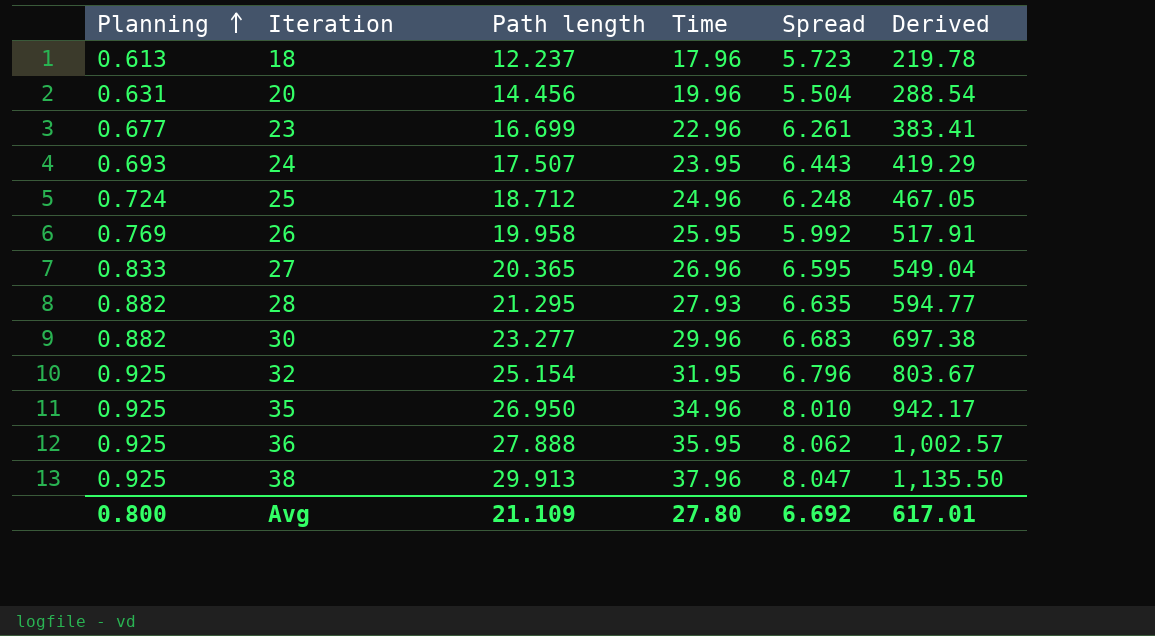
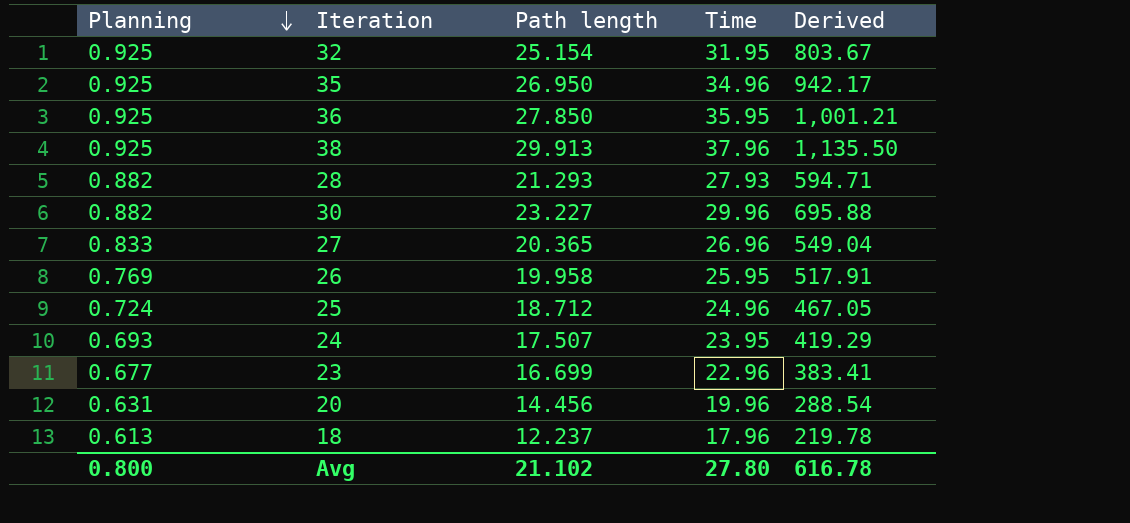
row order: Planning ascending -> Planning descending
column Spread | formula: [Time] - [Path length] -> none
36 | Path length: 27.888 -> 27.850
36 | Derived: 1,002.57 -> 1,001.21
28 | Path length: 21.295 -> 21.293
28 | Derived: 594.77 -> 594.71
30 | Path length: 23.277 -> 23.227
30 | Derived: 697.38 -> 695.88
Avg | Path length: 21.109 -> 21.102
Avg | Derived: 617.01 -> 616.78

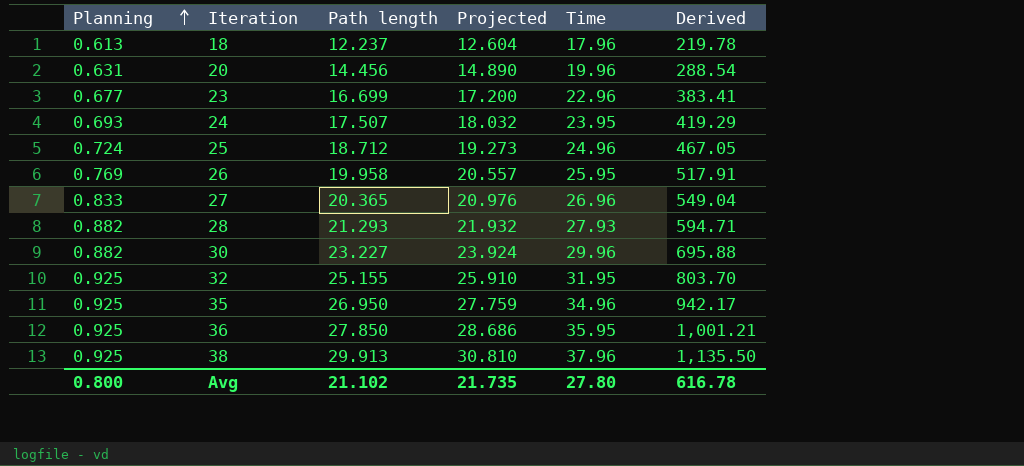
row order: Planning descending -> Planning ascending
column Projected | formula: none -> [Path length] * 1.03
32 | Path length: 25.154 -> 25.155
32 | Derived: 803.67 -> 803.70

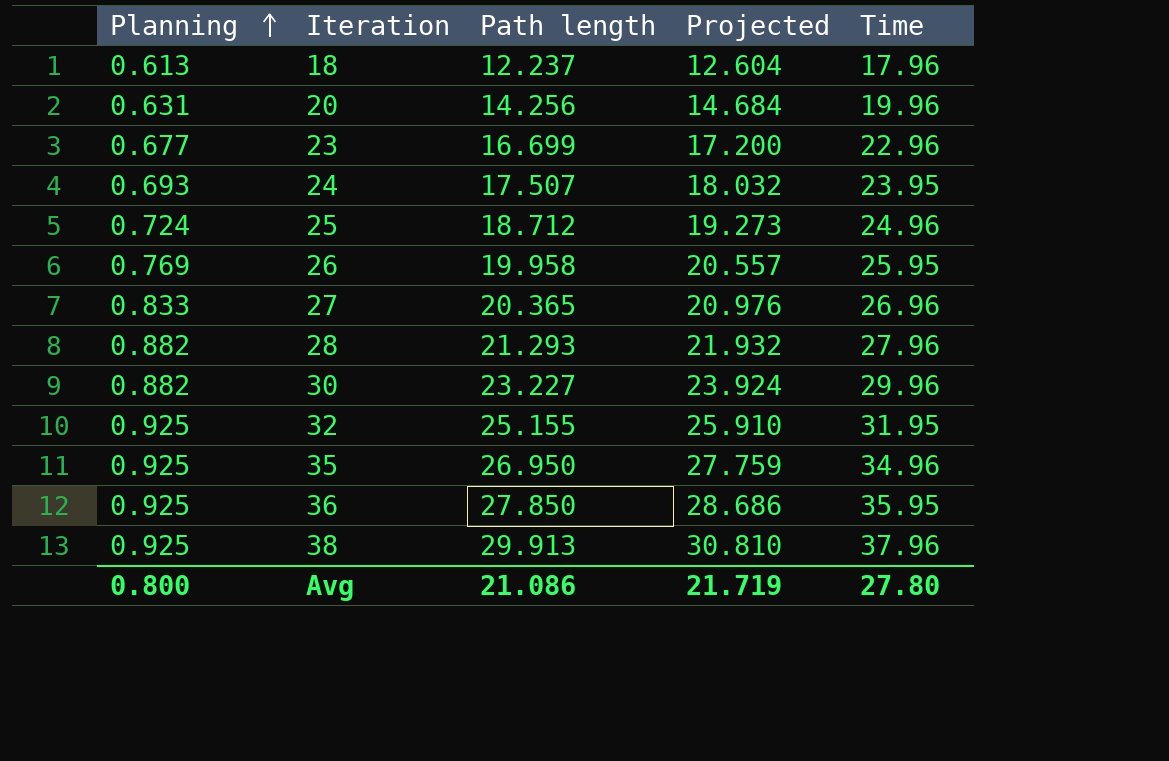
column Derived | formula: [Path length] * [Time] -> none
20 | Path length: 14.456 -> 14.256
20 | Projected: 14.890 -> 14.684
28 | Time: 27.93 -> 27.96
Avg | Path length: 21.102 -> 21.086
Avg | Projected: 21.735 -> 21.719

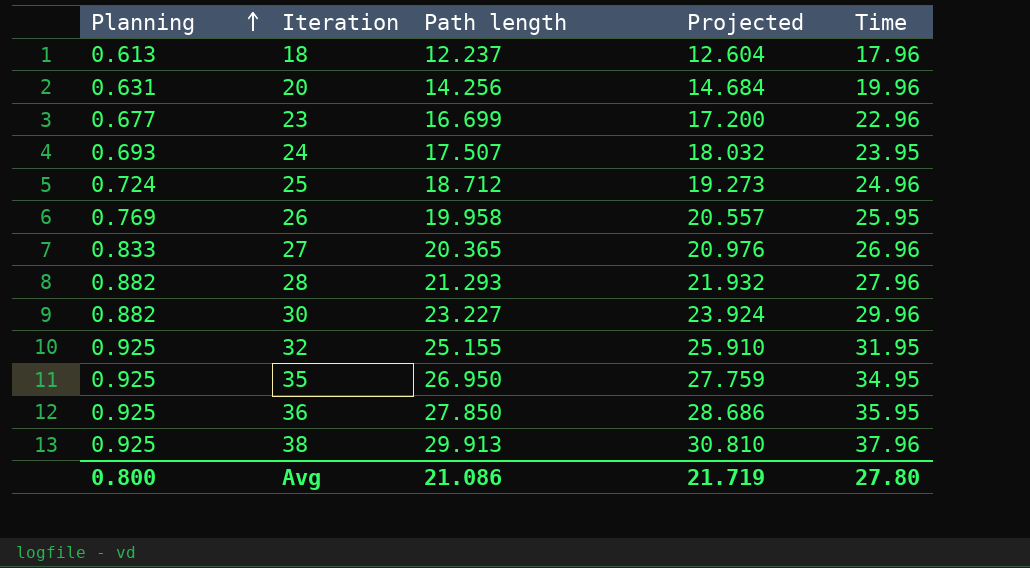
35 | Time: 34.96 -> 34.95

